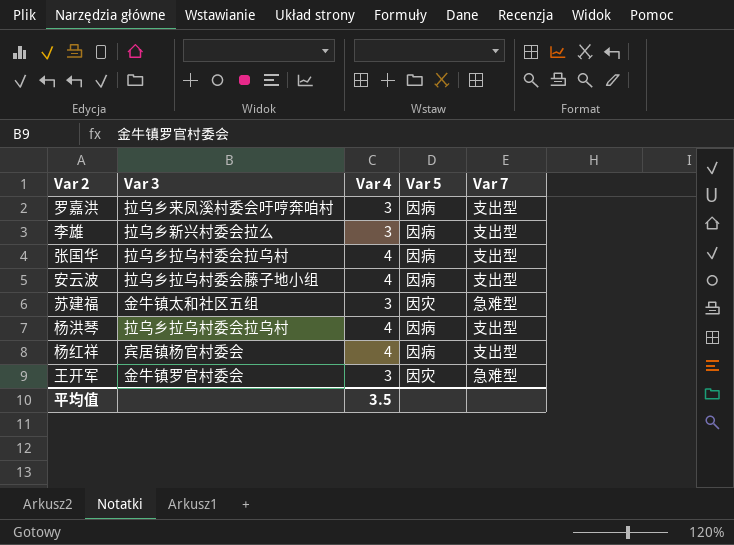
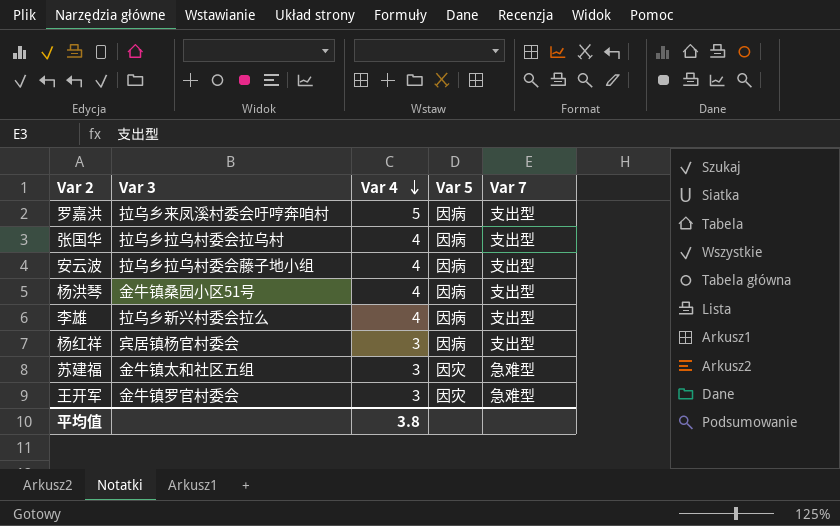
row order: none -> Var 4 descending
罗嘉洪 | Var 4: 3 -> 5
杨洪琴 | Var 3: 拉乌乡拉乌村委会拉乌村 -> 金牛镇桑园小区51号
李雄 | Var 4: 3 -> 4
杨红祥 | Var 4: 4 -> 3
平均值 | Var 4: 3.5 -> 3.8

